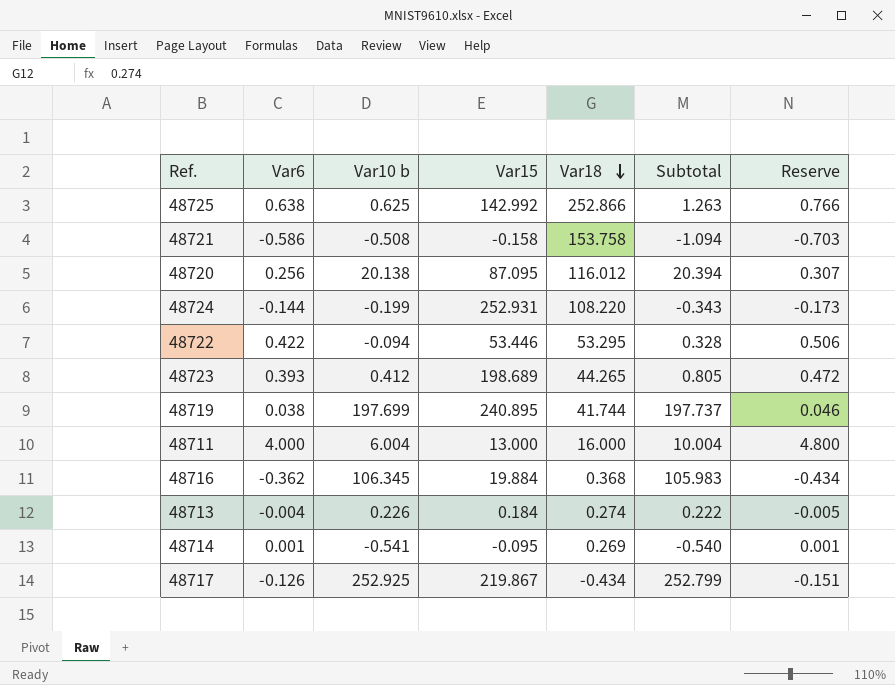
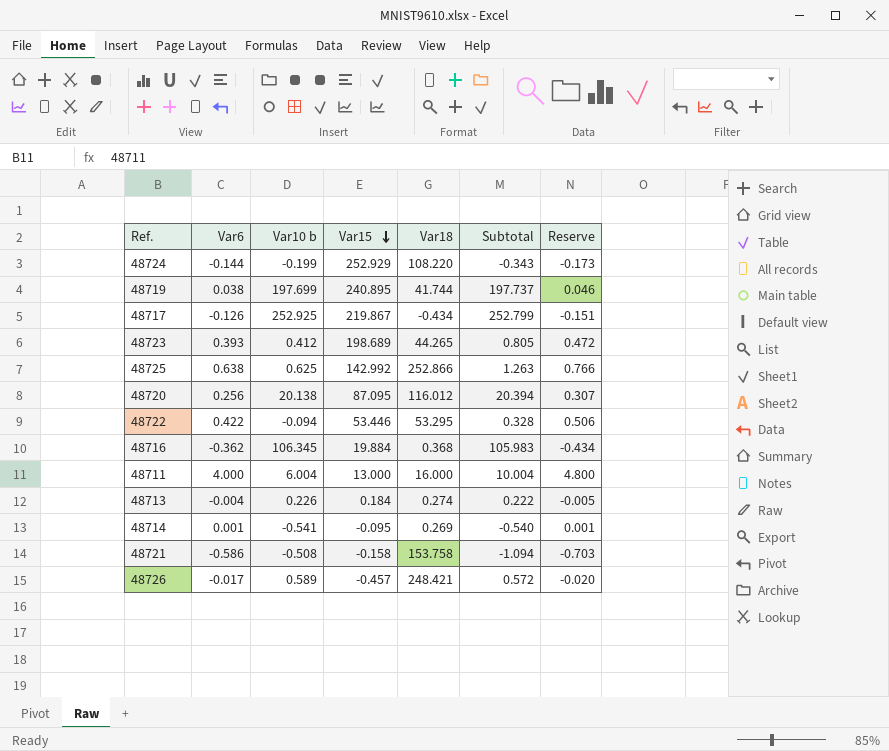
row order: Var18 descending -> Var15 descending
48724 | Var15: 252.931 -> 252.929
row 48726: none -> -0.017 | 0.589 | -0.457 | 248.421 | 0.572 | -0.020

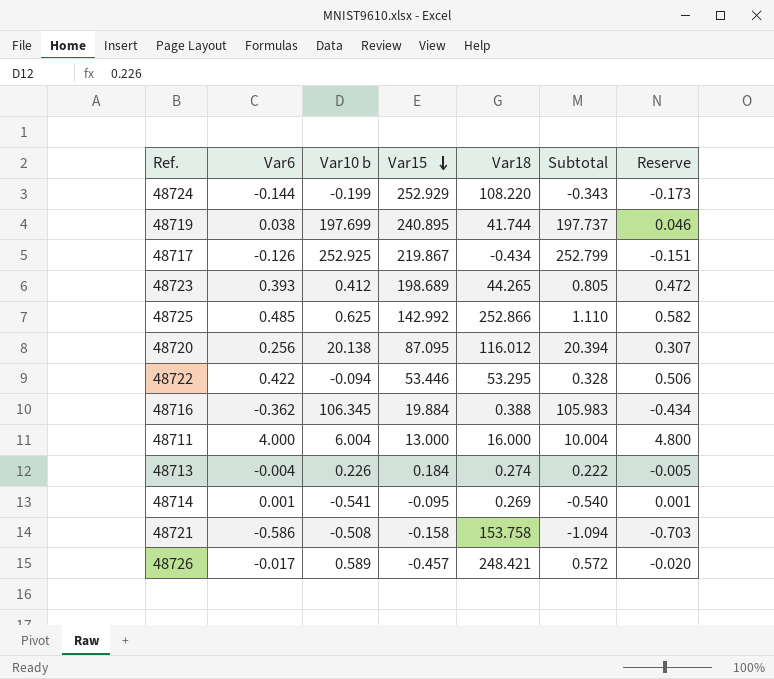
48725 | Var6: 0.638 -> 0.485
48725 | Subtotal: 1.263 -> 1.110
48725 | Reserve: 0.766 -> 0.582
48716 | Var18: 0.368 -> 0.388

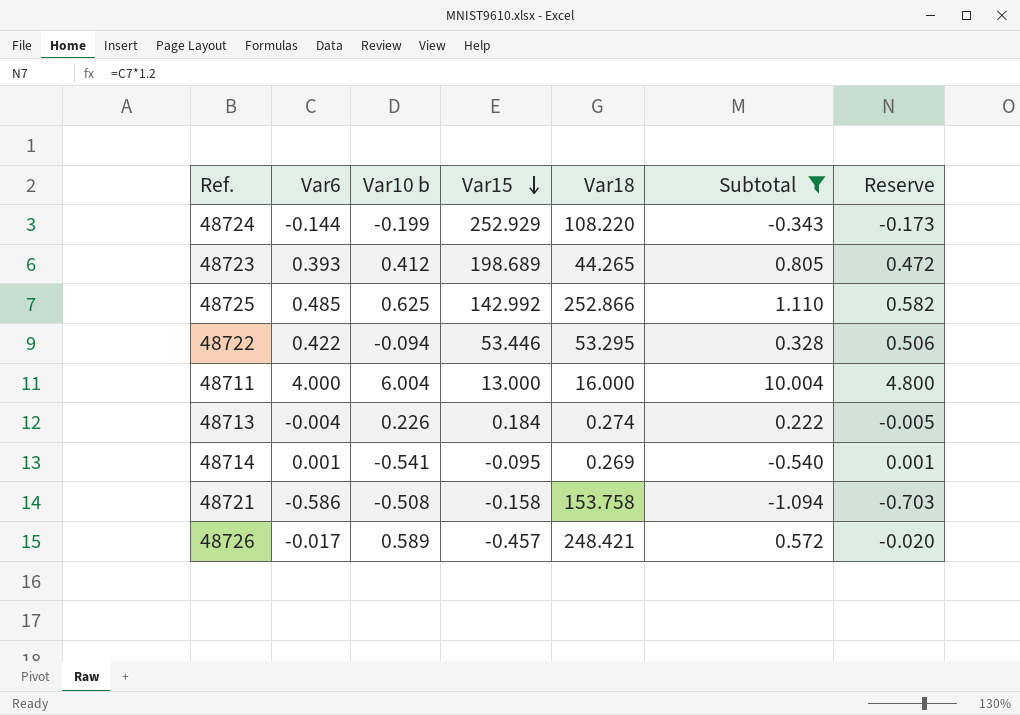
filter: none -> Subtotal <= 10.004

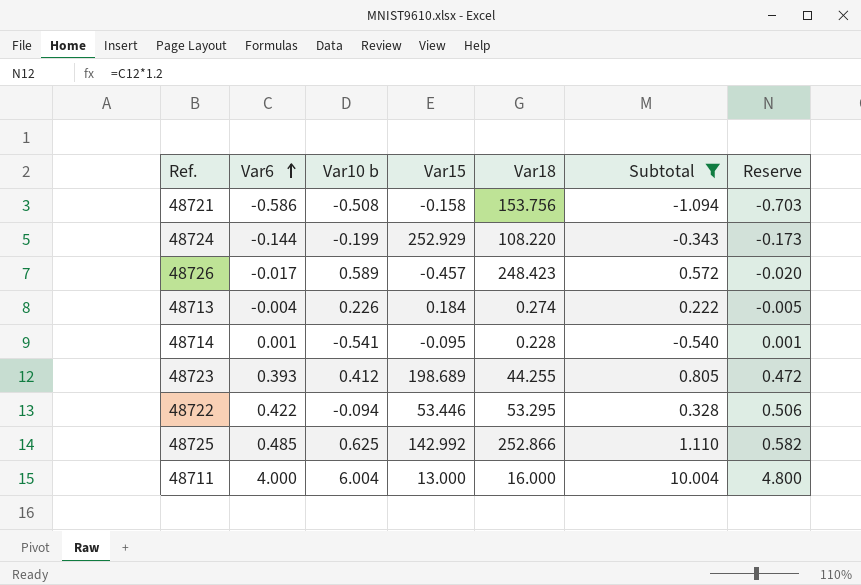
row order: Var15 descending -> Var6 ascending
48721 | Var18: 153.758 -> 153.756
48726 | Var18: 248.421 -> 248.423
48714 | Var18: 0.269 -> 0.228
48723 | Var18: 44.265 -> 44.255

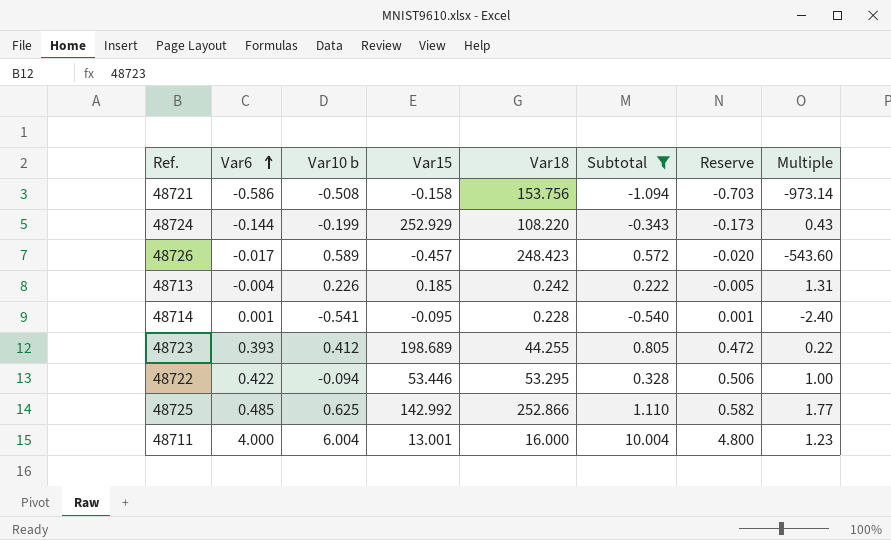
column Multiple | formula: none -> [Var18] / [Var15]
48713 | Var15: 0.184 -> 0.185
48713 | Var18: 0.274 -> 0.242
48711 | Var15: 13.000 -> 13.001

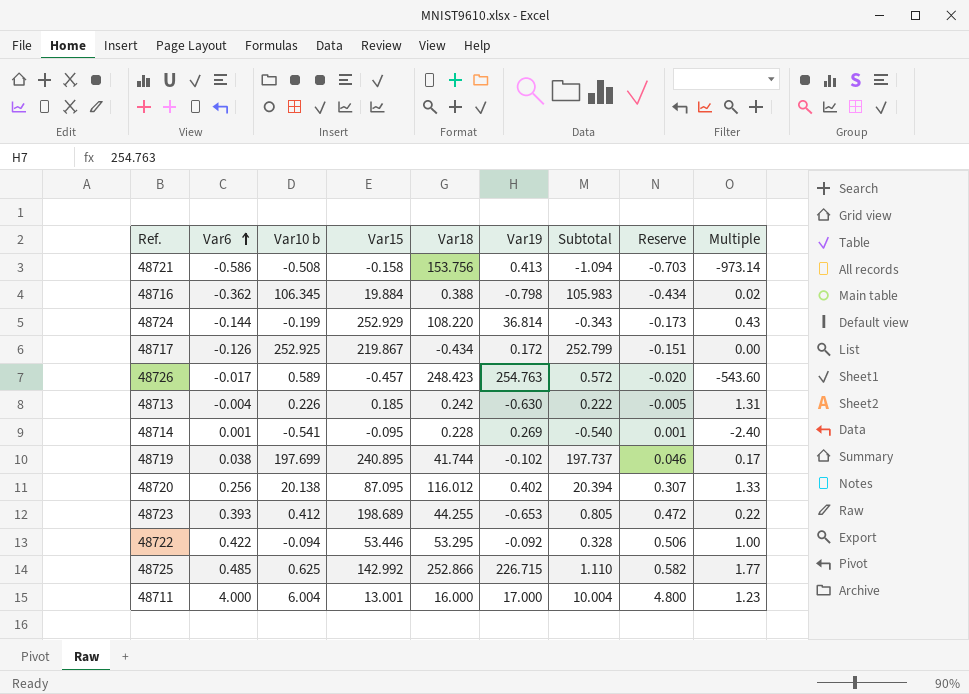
filter: Subtotal <= 10.004 -> none
column Var19 | position: none -> 6

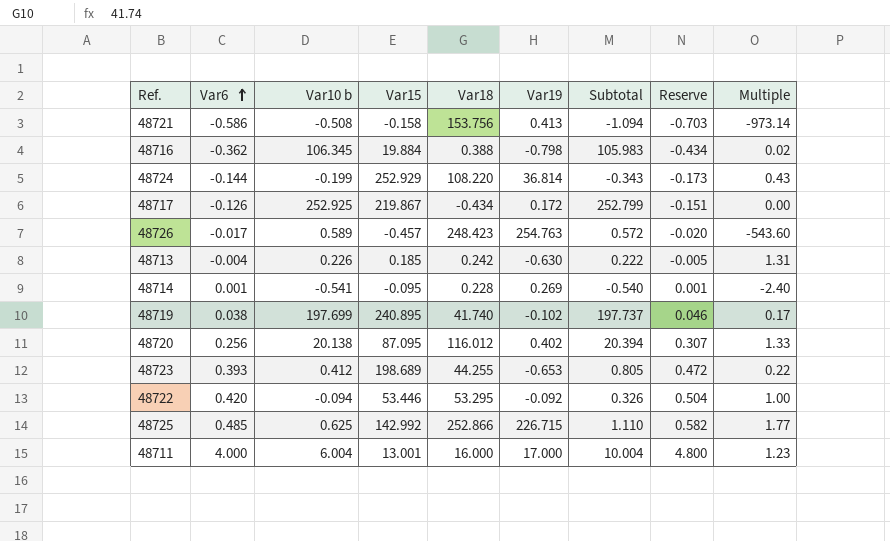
48719 | Var18: 41.744 -> 41.740
48722 | Var6: 0.422 -> 0.420
48722 | Subtotal: 0.328 -> 0.326
48722 | Reserve: 0.506 -> 0.504

